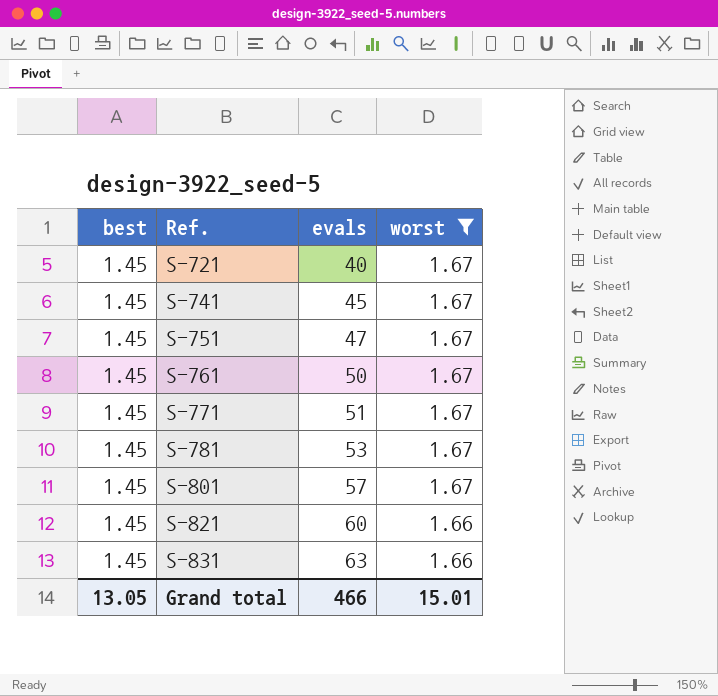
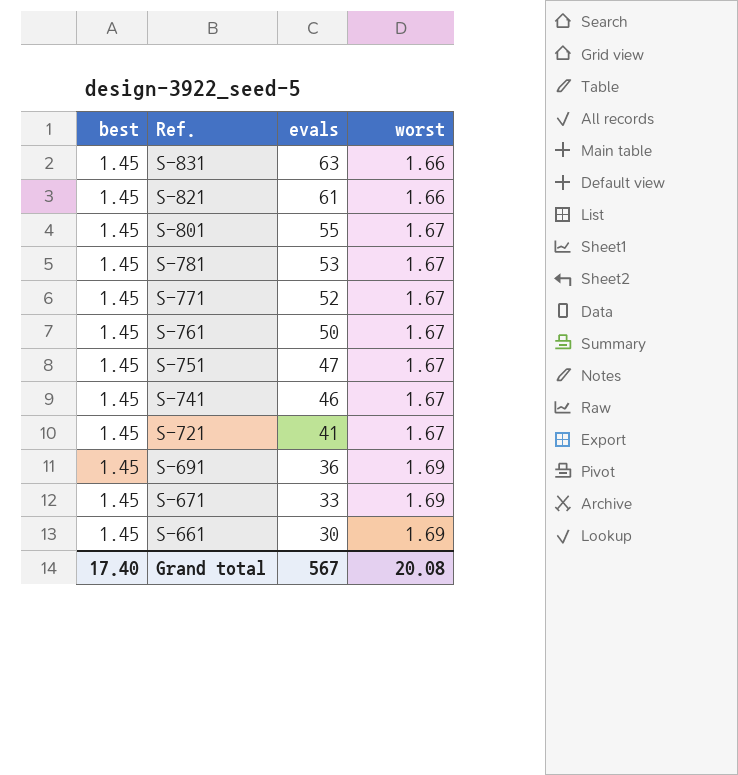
filter: worst != 1.69 -> none
row order: Ref. ascending -> Ref. descending
S-821 | evals: 60 -> 61
S-801 | evals: 57 -> 55
S-771 | evals: 51 -> 52
S-741 | evals: 45 -> 46
S-721 | evals: 40 -> 41
Grand total | best: 13.05 -> 17.40
Grand total | evals: 466 -> 567
Grand total | worst: 15.01 -> 20.08

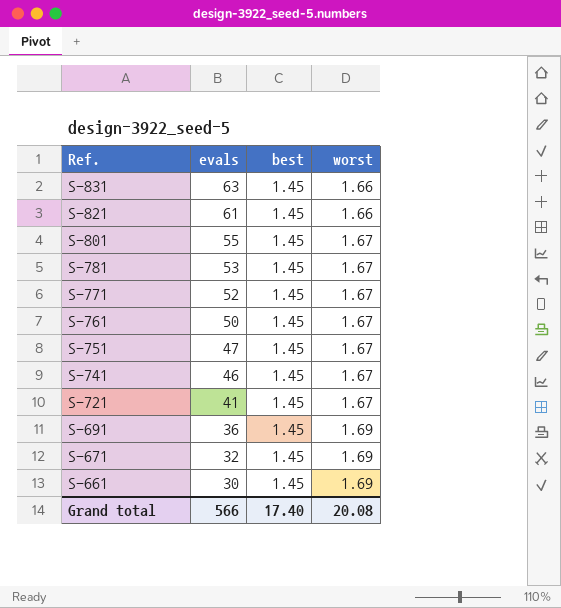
column best | position: 1 -> 3
S-671 | evals: 33 -> 32
Grand total | evals: 567 -> 566

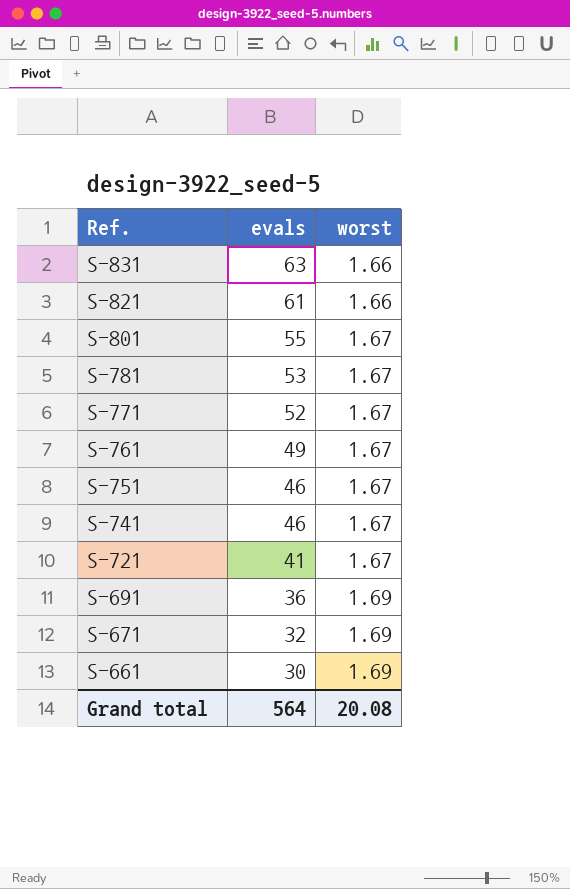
column best | position: 3 -> none
S-761 | evals: 50 -> 49
S-751 | evals: 47 -> 46
Grand total | evals: 566 -> 564

